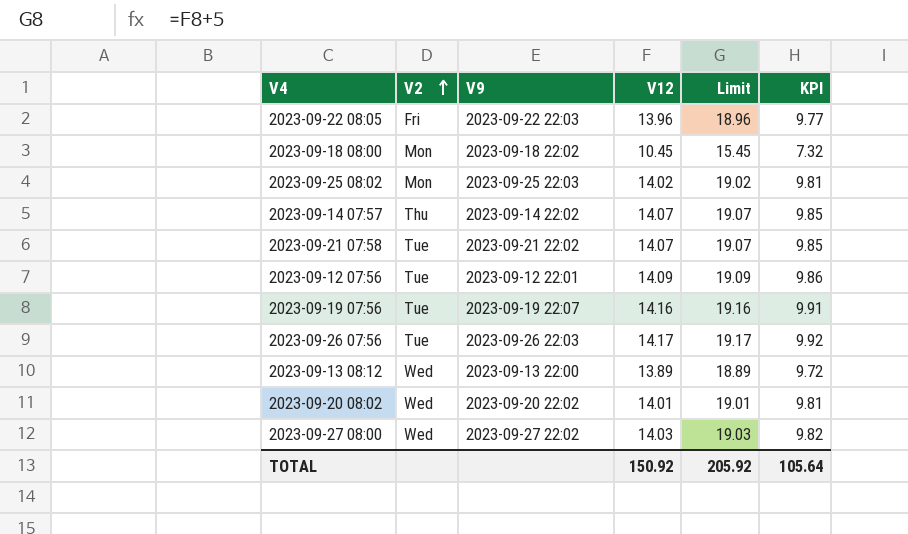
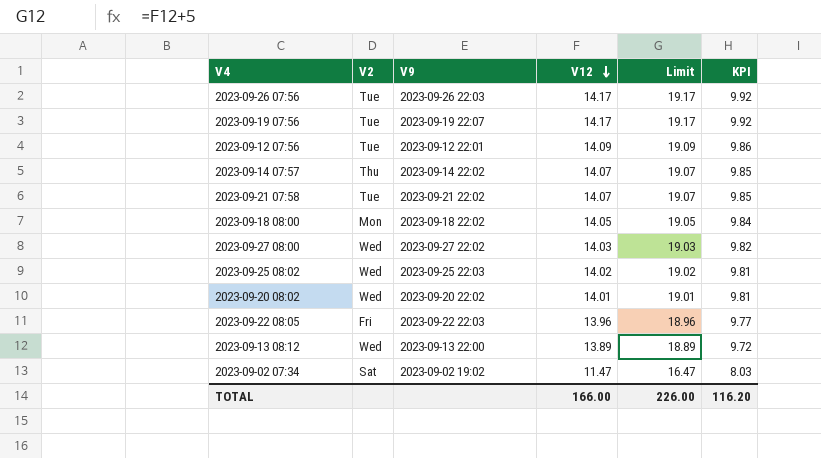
row order: V2 ascending -> V12 descending
2023-09-19 07:56 | V12: 14.16 -> 14.17
2023-09-19 07:56 | Limit: 19.16 -> 19.17
2023-09-19 07:56 | KPI: 9.91 -> 9.92
2023-09-18 08:00 | V12: 10.45 -> 14.05
2023-09-18 08:00 | Limit: 15.45 -> 19.05
2023-09-18 08:00 | KPI: 7.32 -> 9.84
2023-09-25 08:02 | V2: Mon -> Wed
row 2023-09-02 07:34: none -> Sat | 2023-09-02 19:02 | 11.47 | 16.47 | 8.03
TOTAL | V12: 150.92 -> 166.00
TOTAL | Limit: 205.92 -> 226.00
TOTAL | KPI: 105.64 -> 116.20

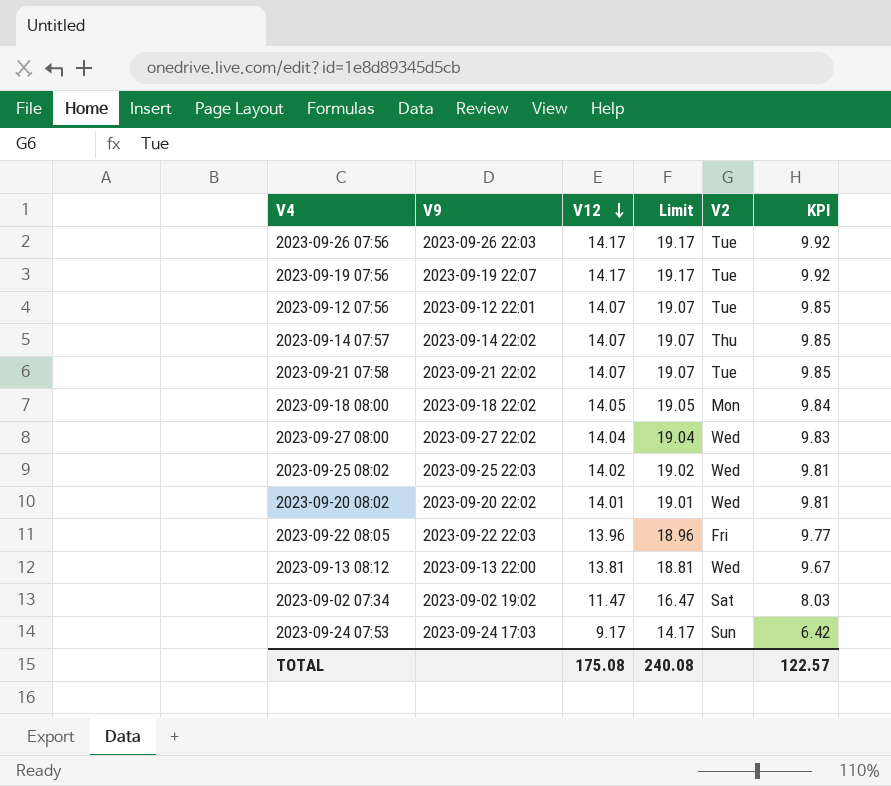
column V2 | position: 2 -> 5
2023-09-12 07:56 | V12: 14.09 -> 14.07
2023-09-12 07:56 | Limit: 19.09 -> 19.07
2023-09-12 07:56 | KPI: 9.86 -> 9.85
2023-09-27 08:00 | V12: 14.03 -> 14.04
2023-09-27 08:00 | Limit: 19.03 -> 19.04
2023-09-27 08:00 | KPI: 9.82 -> 9.83
2023-09-13 08:12 | V12: 13.89 -> 13.81
2023-09-13 08:12 | Limit: 18.89 -> 18.81
2023-09-13 08:12 | KPI: 9.72 -> 9.67
row 2023-09-24 07:53: none -> 2023-09-24 17:03 | 9.17 | 14.17 | Sun | 6.42
TOTAL | V12: 166.00 -> 175.08
TOTAL | Limit: 226.00 -> 240.08
TOTAL | KPI: 116.20 -> 122.57

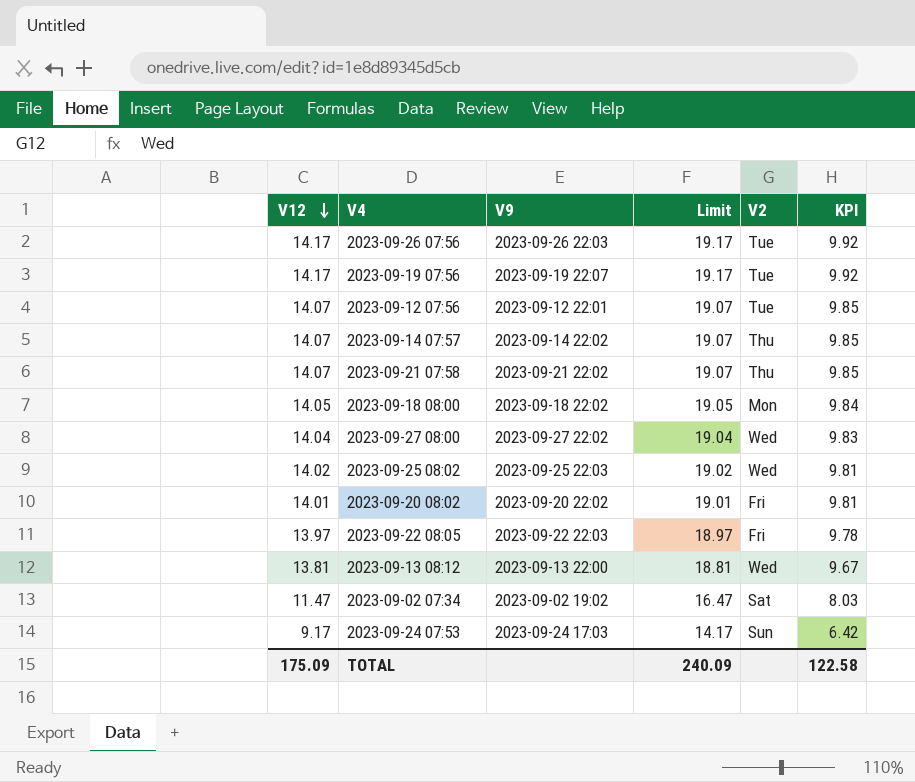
column V12 | position: 3 -> 1
2023-09-21 07:58 | V2: Tue -> Thu
2023-09-20 08:02 | V2: Wed -> Fri
2023-09-22 08:05 | V12: 13.96 -> 13.97
2023-09-22 08:05 | Limit: 18.96 -> 18.97
2023-09-22 08:05 | KPI: 9.77 -> 9.78
TOTAL | V12: 175.08 -> 175.09
TOTAL | Limit: 240.08 -> 240.09
TOTAL | KPI: 122.57 -> 122.58

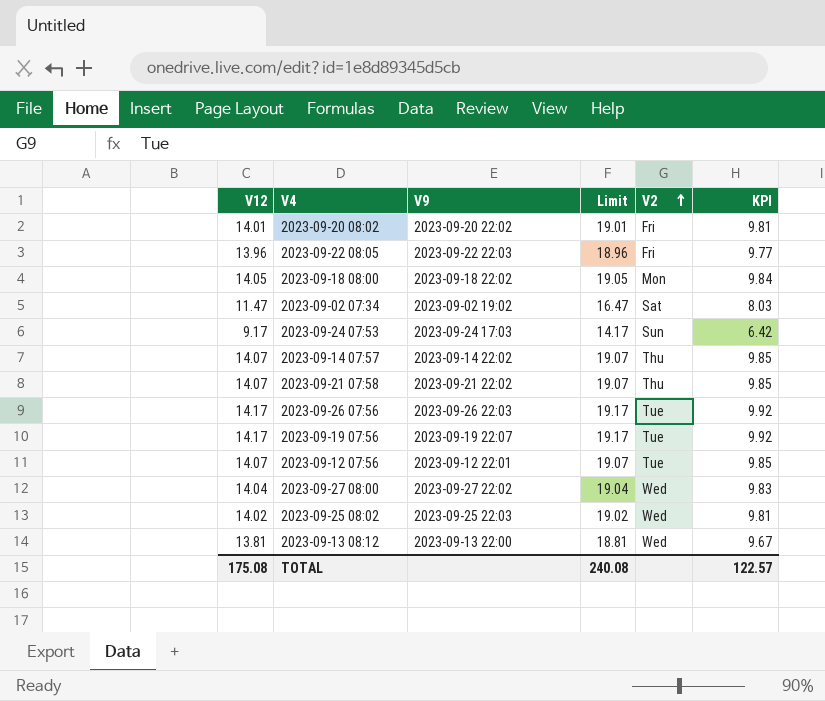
row order: V12 descending -> V2 ascending
2023-09-22 08:05 | V12: 13.97 -> 13.96
2023-09-22 08:05 | Limit: 18.97 -> 18.96
2023-09-22 08:05 | KPI: 9.78 -> 9.77
TOTAL | V12: 175.09 -> 175.08
TOTAL | Limit: 240.09 -> 240.08
TOTAL | KPI: 122.58 -> 122.57

